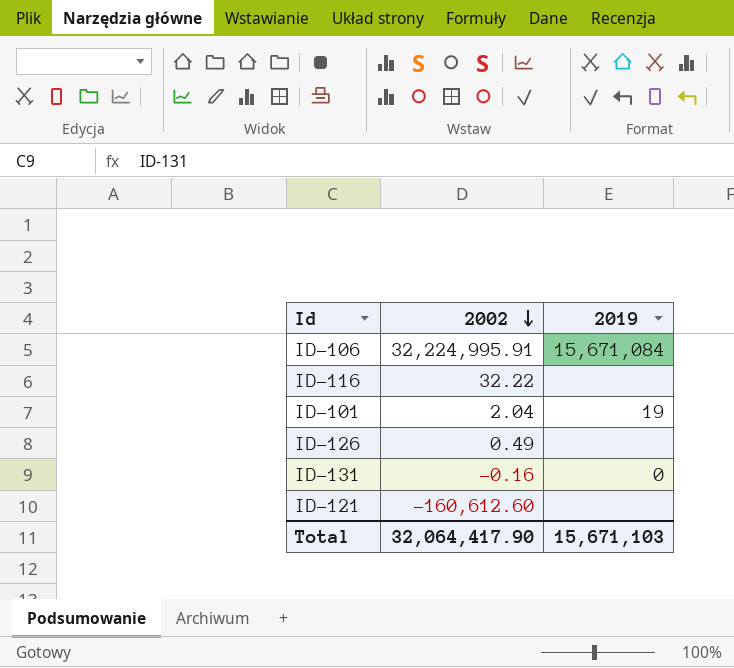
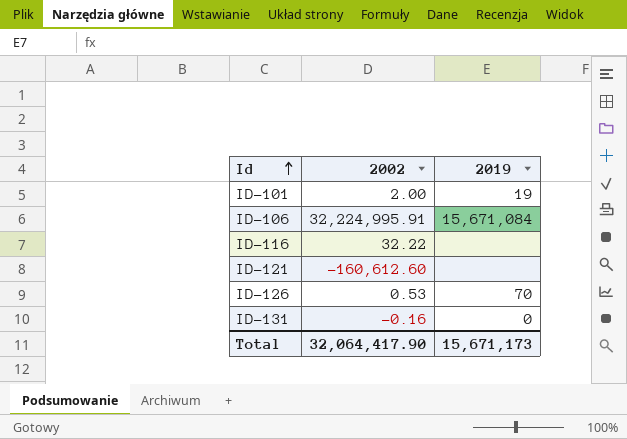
row order: 2002 descending -> Id ascending
ID-101 | 2002: 2.04 -> 2.00
ID-126 | 2002: 0.49 -> 0.53
ID-126 | 2019: none -> 70
Total | 2019: 15,671,103 -> 15,671,173

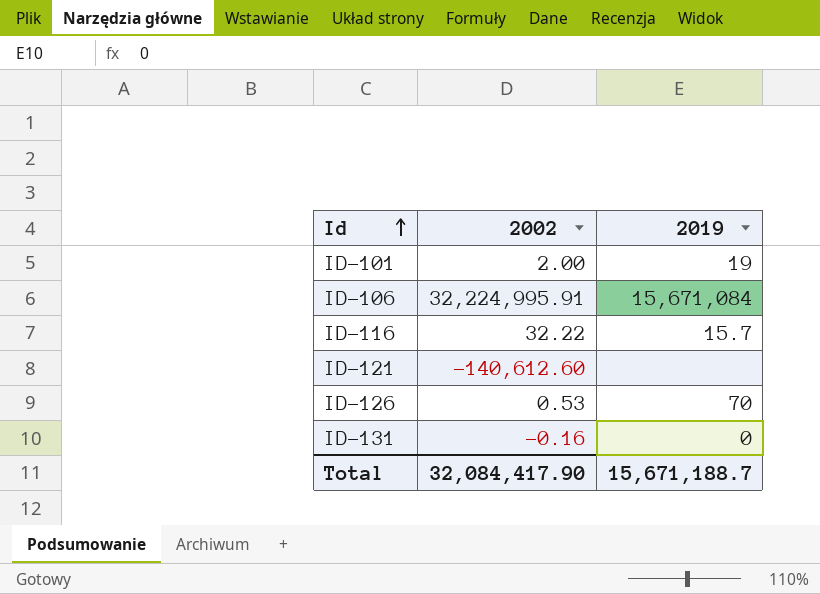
ID-116 | 2019: none -> 15.7
ID-121 | 2002: -160,612.60 -> -140,612.60
Total | 2002: 32,064,417.90 -> 32,084,417.90
Total | 2019: 15,671,173 -> 15,671,188.7

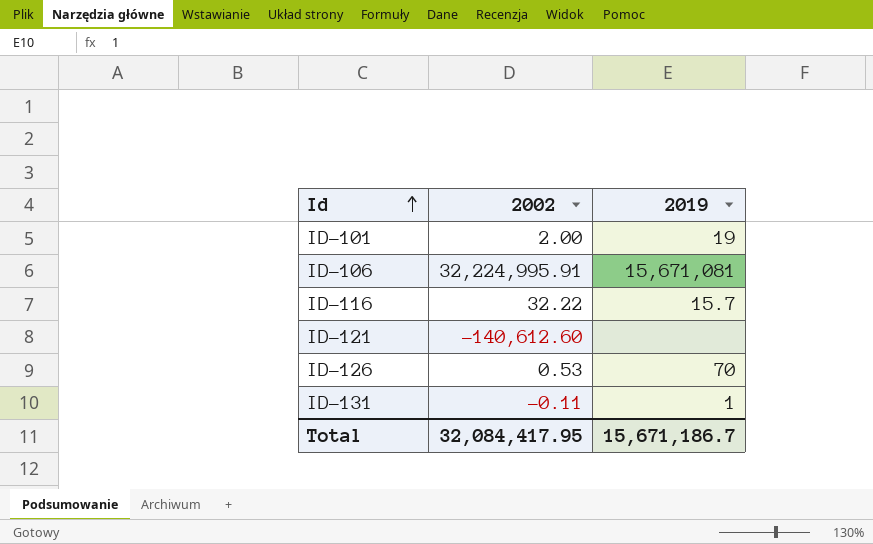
ID-106 | 2019: 15,671,084 -> 15,671,081
ID-131 | 2002: -0.16 -> -0.11
ID-131 | 2019: 0 -> 1
Total | 2002: 32,084,417.90 -> 32,084,417.95
Total | 2019: 15,671,188.7 -> 15,671,186.7

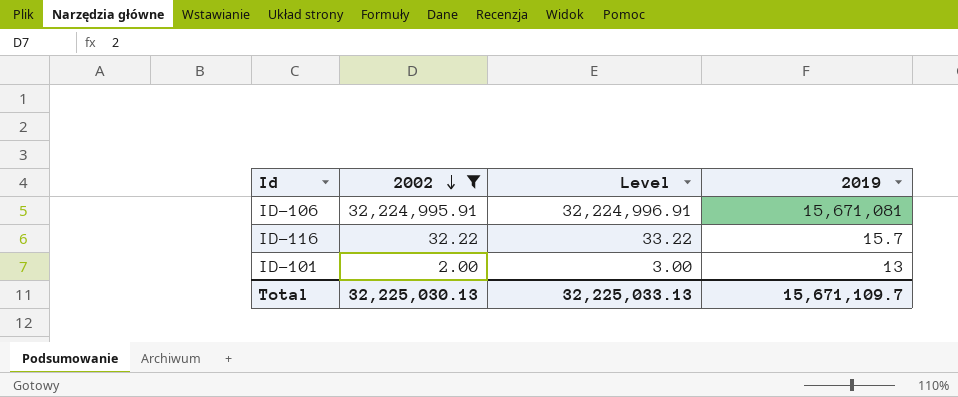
filter: none -> 2002 >= 2.00
row order: Id ascending -> 2002 descending
column Level | formula: none -> [2002] + 1
ID-101 | 2019: 19 -> 13
Total | 2002: 32,084,417.95 -> 32,225,030.13
Total | 2019: 15,671,186.7 -> 15,671,109.7

